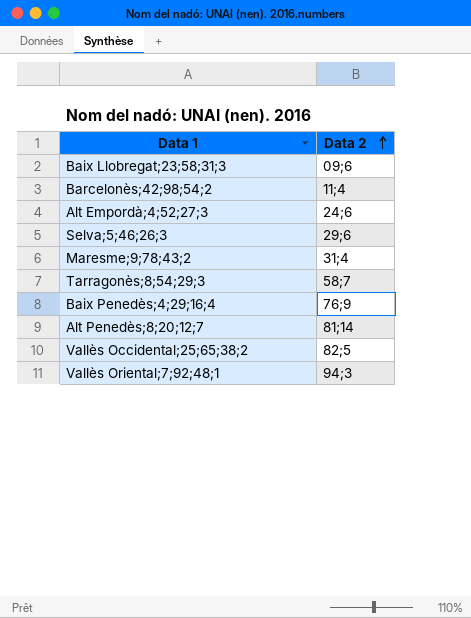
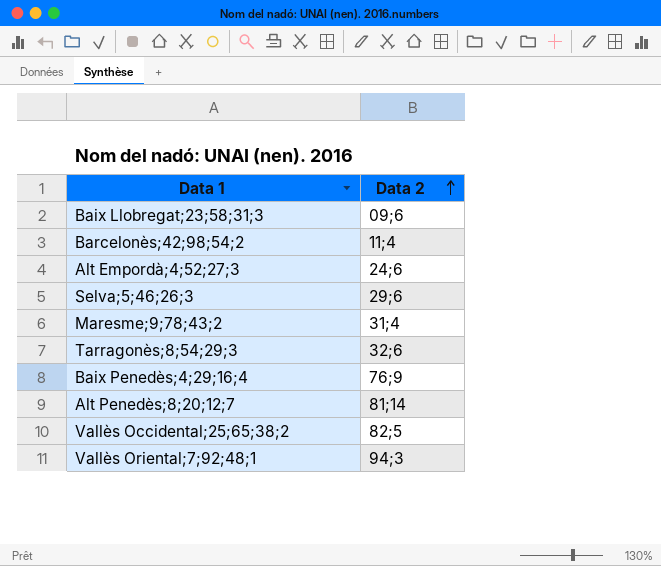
Tarragonès;8;54;29;3 | Data 2: 58;7 -> 32;6

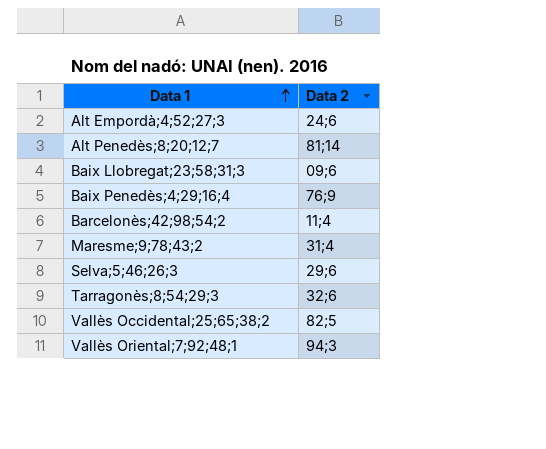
row order: Data 2 ascending -> Data 1 ascending

